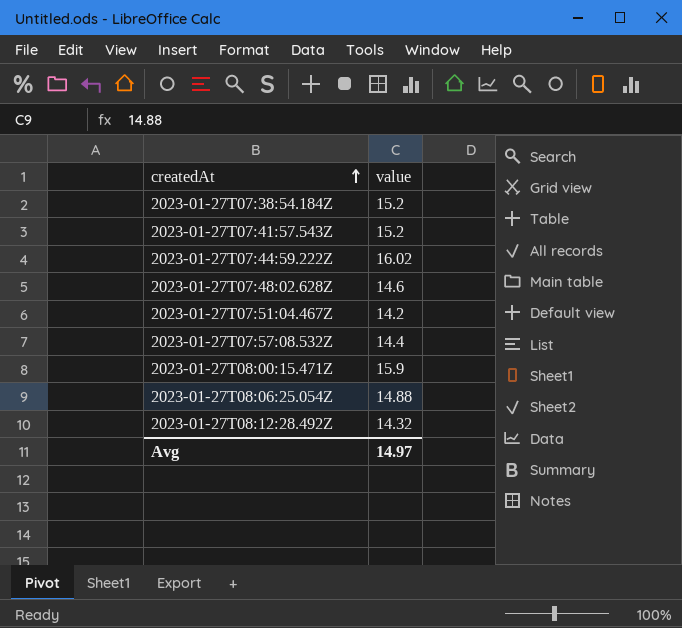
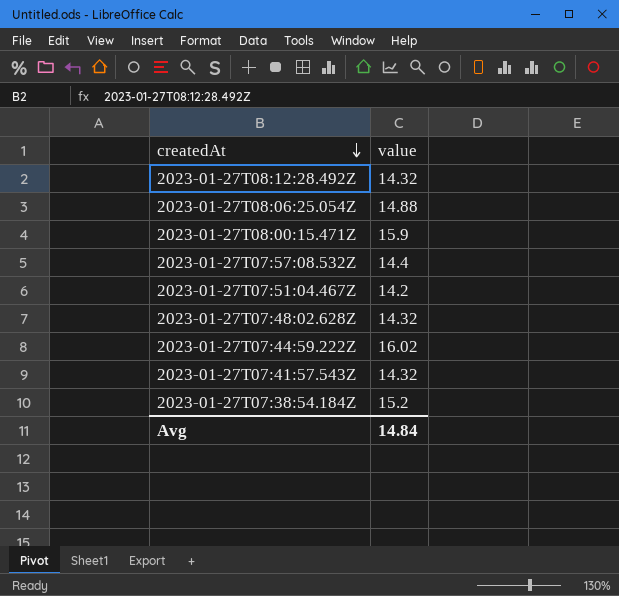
row order: createdAt ascending -> createdAt descending
2023-01-27T07:48:02.628Z | value: 14.6 -> 14.32
2023-01-27T07:41:57.543Z | value: 15.2 -> 14.32
Avg | value: 14.97 -> 14.84

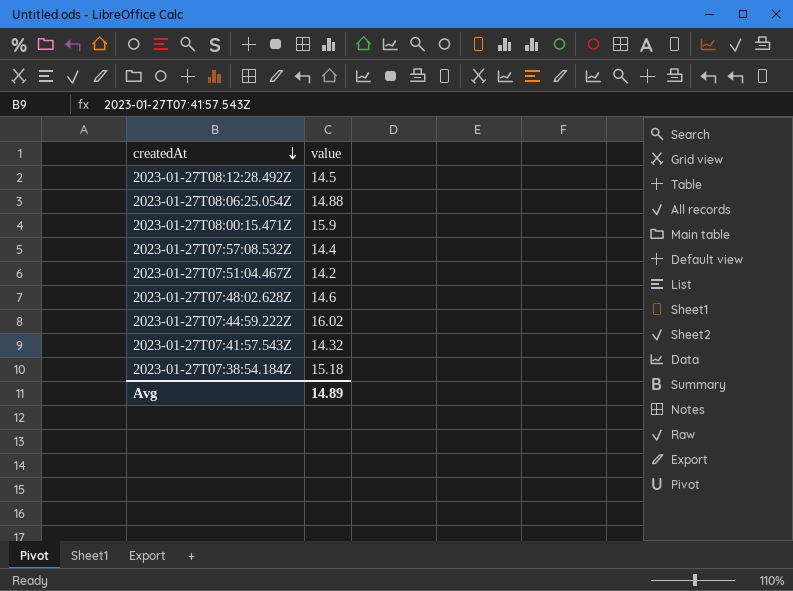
2023-01-27T08:12:28.492Z | value: 14.32 -> 14.5
2023-01-27T07:48:02.628Z | value: 14.32 -> 14.6
2023-01-27T07:38:54.184Z | value: 15.2 -> 15.18
Avg | value: 14.84 -> 14.89

